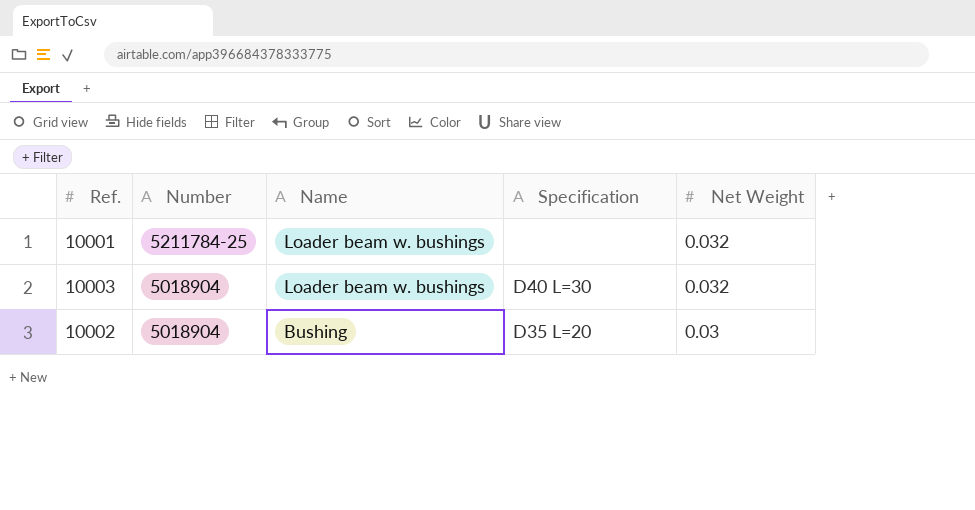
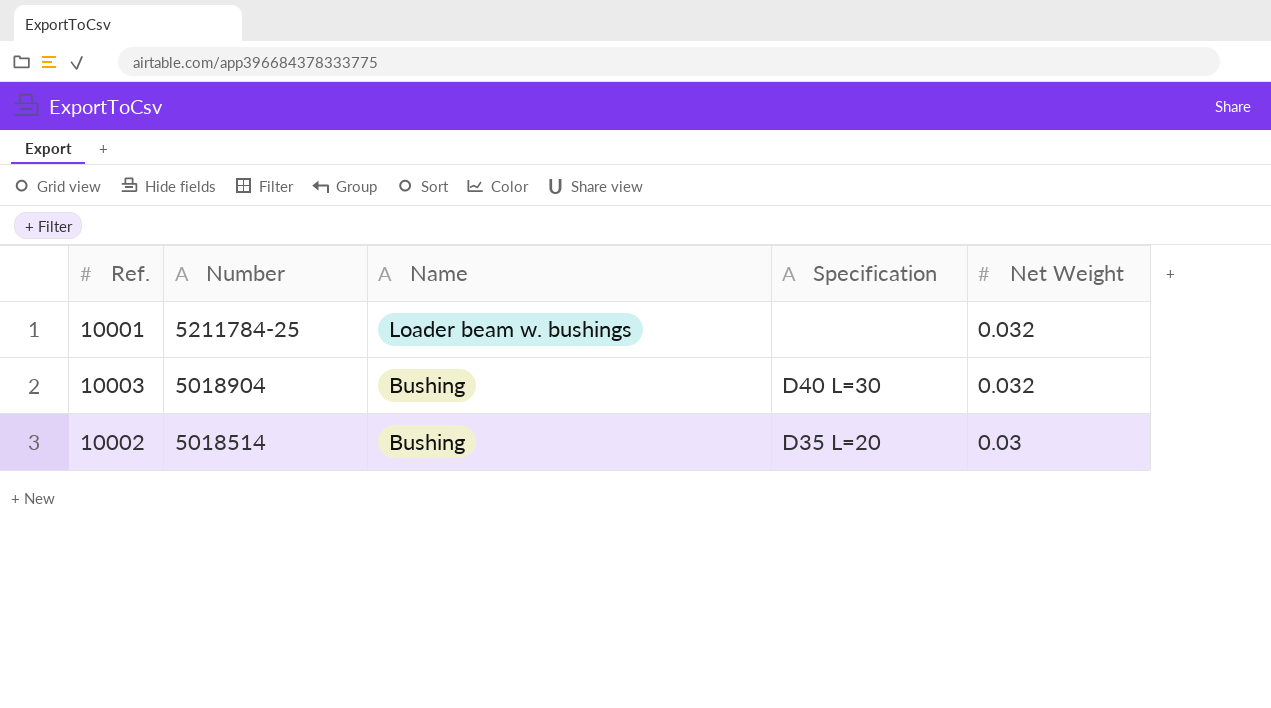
10003 | Name: Loader beam w. bushings -> Bushing
10002 | Number: 5018904 -> 5018514

